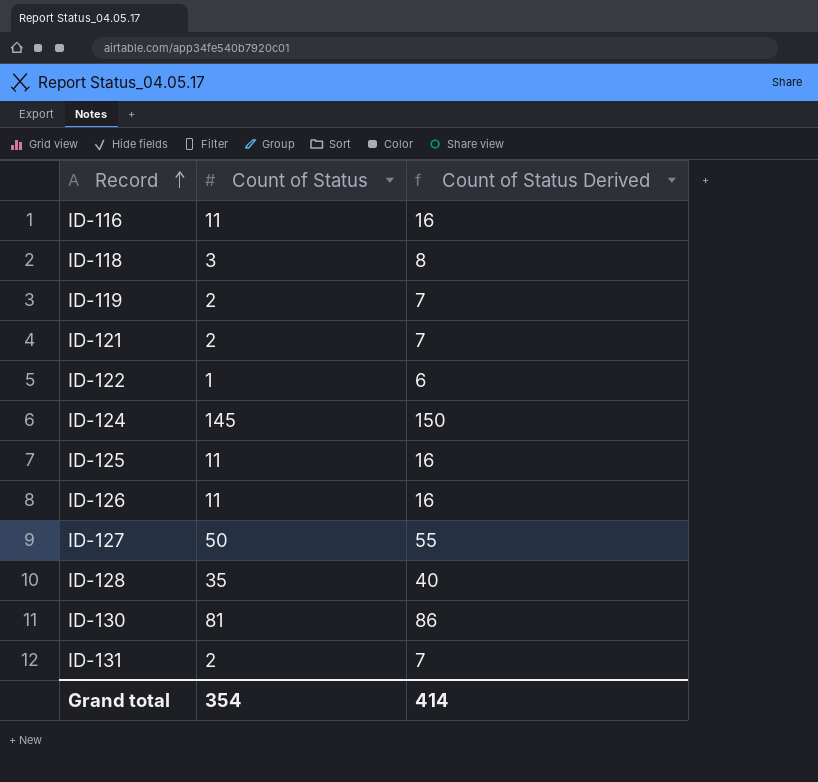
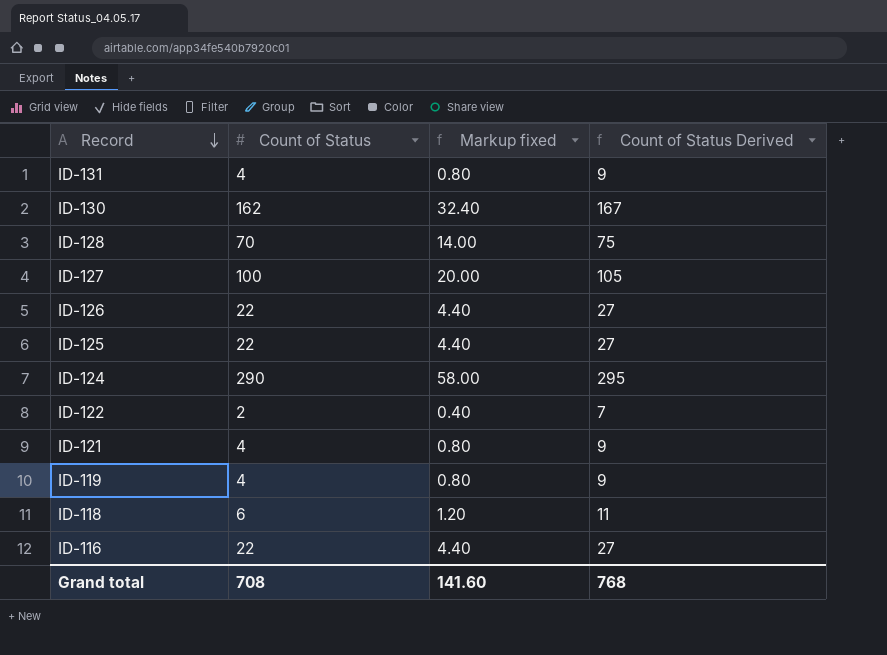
row order: Record ascending -> Record descending
column Markup fixed | formula: none -> [Count of Status] * 0.2
ID-131 | Count of Status: 2 -> 4
ID-131 | Count of Status Derived: 7 -> 9
ID-130 | Count of Status: 81 -> 162
ID-130 | Count of Status Derived: 86 -> 167
ID-128 | Count of Status: 35 -> 70
ID-128 | Count of Status Derived: 40 -> 75
ID-127 | Count of Status: 50 -> 100
ID-127 | Count of Status Derived: 55 -> 105
ID-126 | Count of Status: 11 -> 22
ID-126 | Count of Status Derived: 16 -> 27
ID-125 | Count of Status: 11 -> 22
ID-125 | Count of Status Derived: 16 -> 27
ID-124 | Count of Status: 145 -> 290
ID-124 | Count of Status Derived: 150 -> 295
ID-122 | Count of Status: 1 -> 2
ID-122 | Count of Status Derived: 6 -> 7
ID-121 | Count of Status: 2 -> 4
ID-121 | Count of Status Derived: 7 -> 9
ID-119 | Count of Status: 2 -> 4
ID-119 | Count of Status Derived: 7 -> 9
ID-118 | Count of Status: 3 -> 6
ID-118 | Count of Status Derived: 8 -> 11
ID-116 | Count of Status: 11 -> 22
ID-116 | Count of Status Derived: 16 -> 27
Grand total | Count of Status: 354 -> 708
Grand total | Count of Status Derived: 414 -> 768

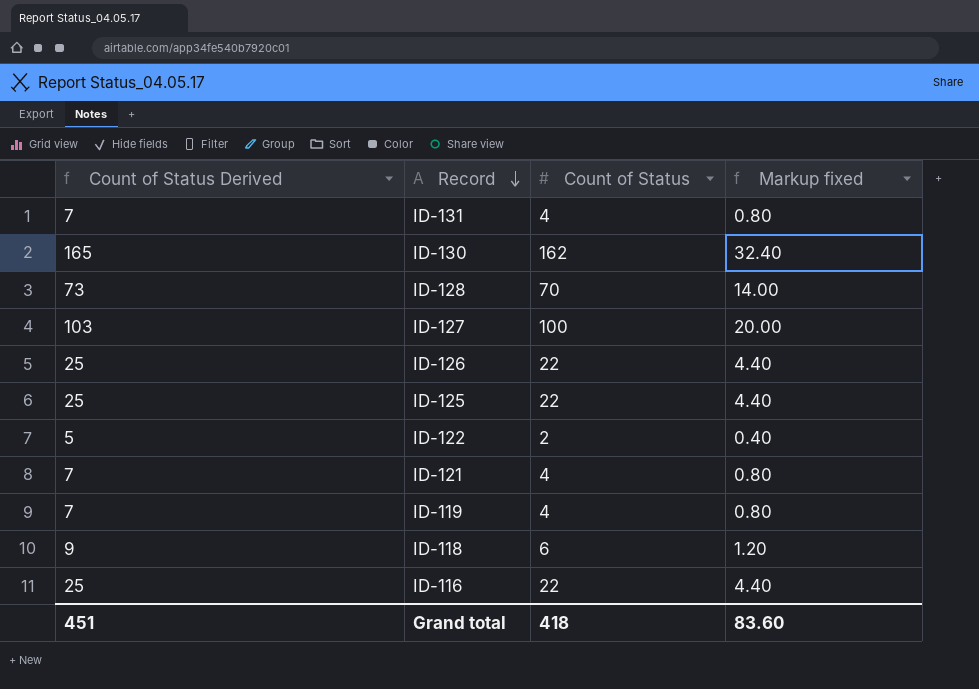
column Count of Status Derived | formula: [Count of Status] + 5 -> [Count of Status] + 3
column Count of Status Derived | position: 4 -> 1
row ID-124: 290 | 58.00 | 295 -> none
Grand total | Count of Status Derived: 768 -> 451
Grand total | Count of Status: 708 -> 418
Grand total | Markup fixed: 141.60 -> 83.60

